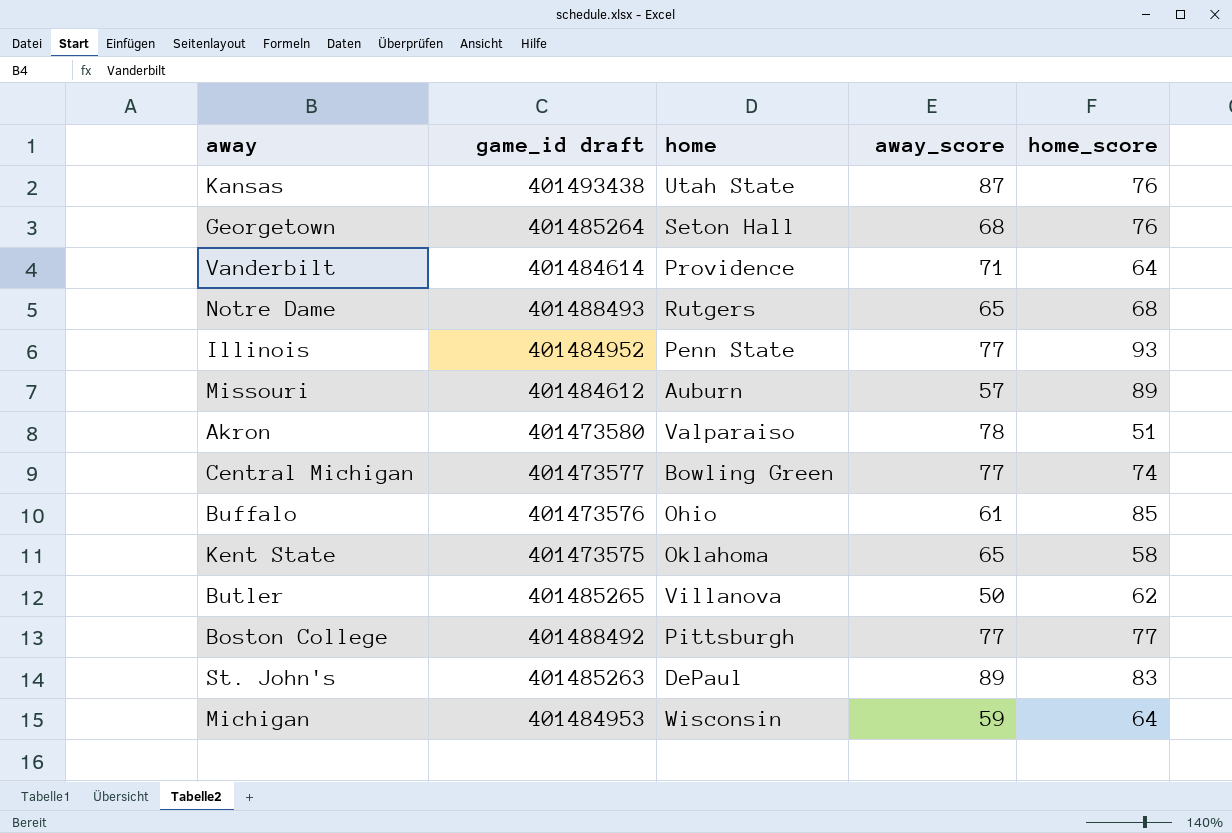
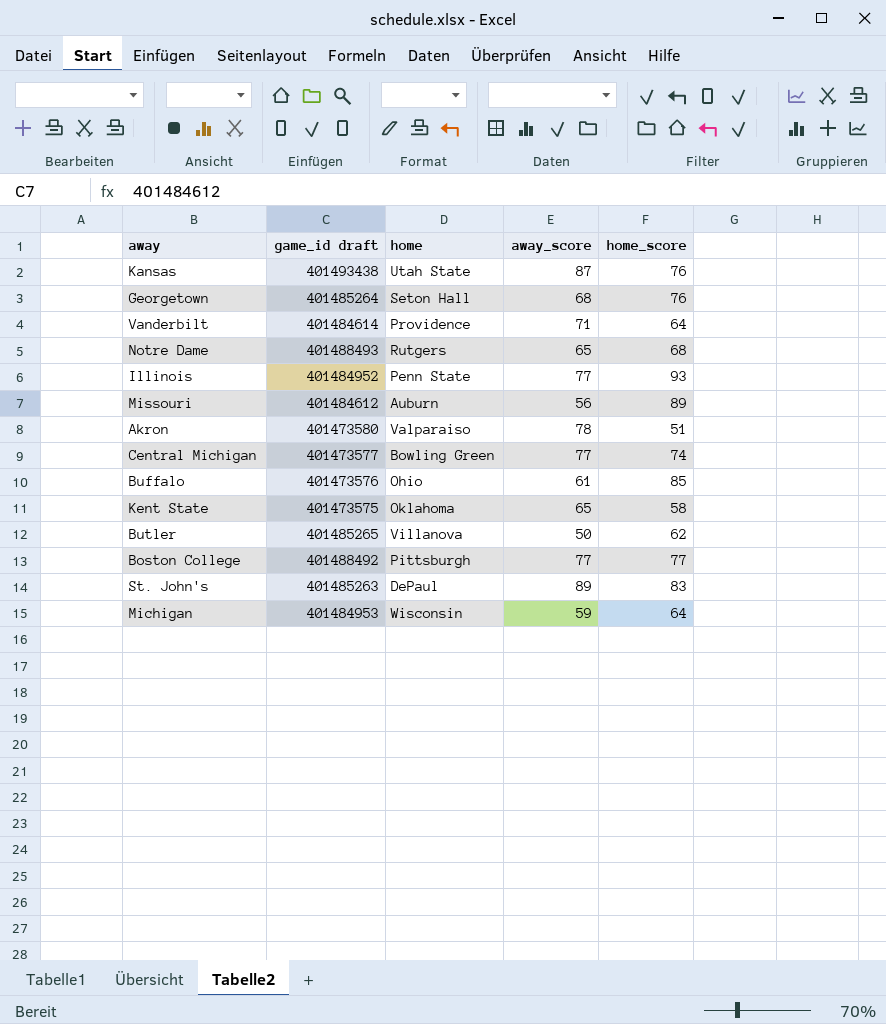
Missouri | away_score: 57 -> 56

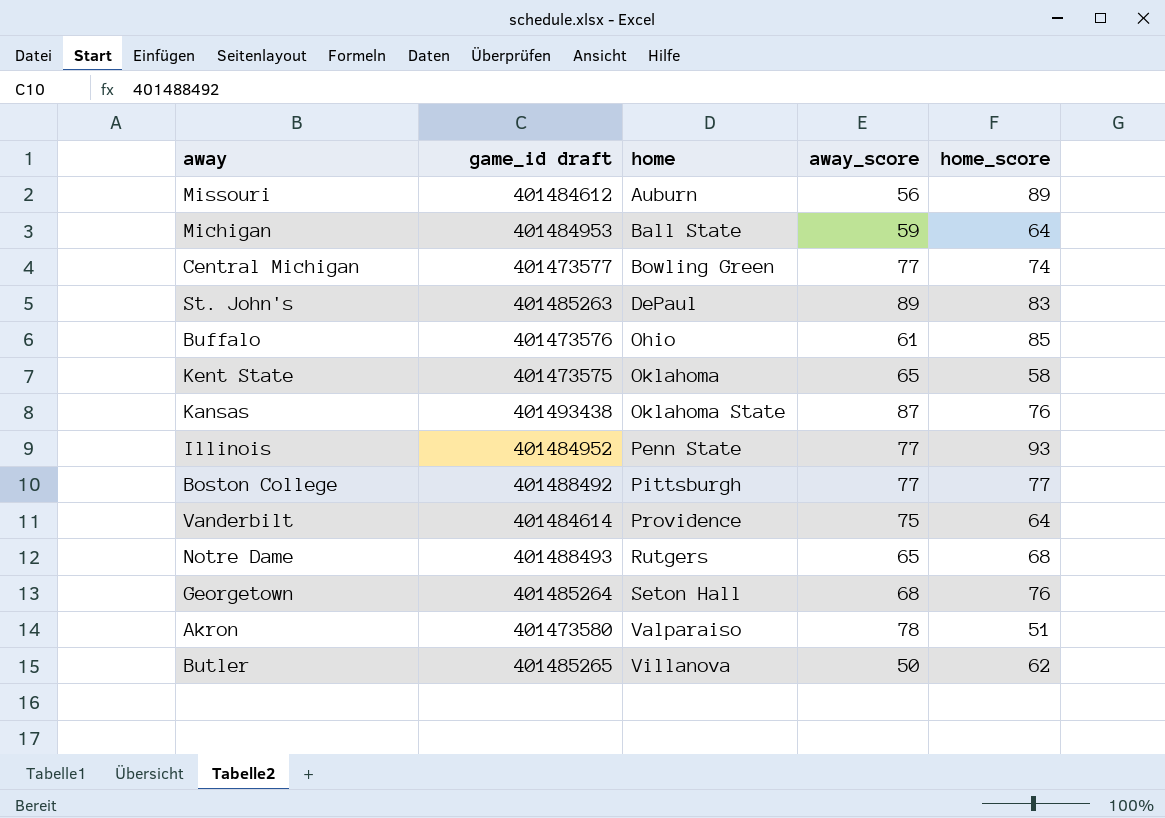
row order: none -> home ascending
Michigan | home: Wisconsin -> Ball State
Kansas | home: Utah State -> Oklahoma State
Vanderbilt | away_score: 71 -> 75

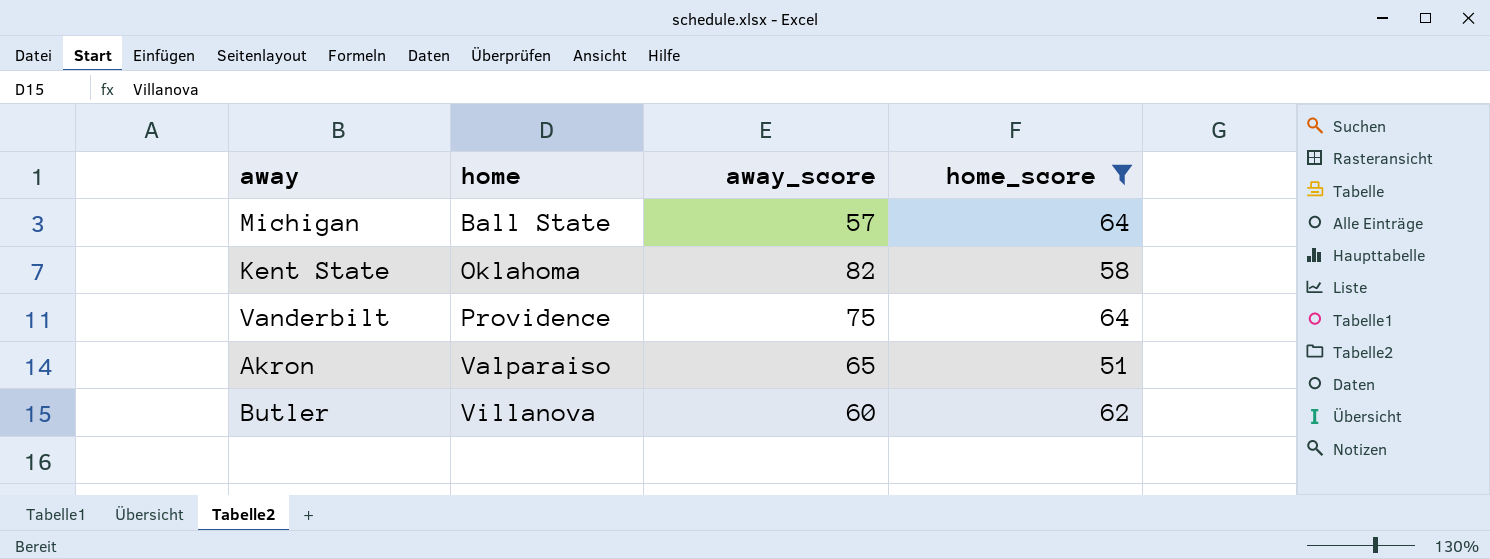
filter: none -> home_score <= 64
column game_id draft | position: 2 -> none
Michigan | away_score: 59 -> 57
Kent State | away_score: 65 -> 82
Akron | away_score: 78 -> 65
Butler | away_score: 50 -> 60

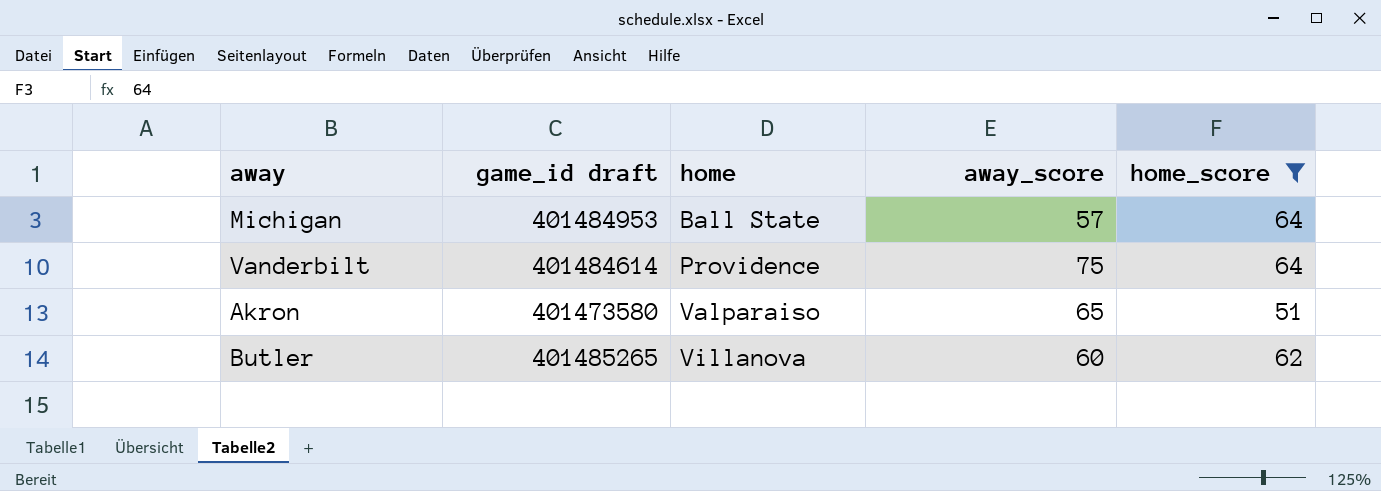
column game_id draft | position: none -> 2
row Kent State: Oklahoma | 82 | 58 -> none

